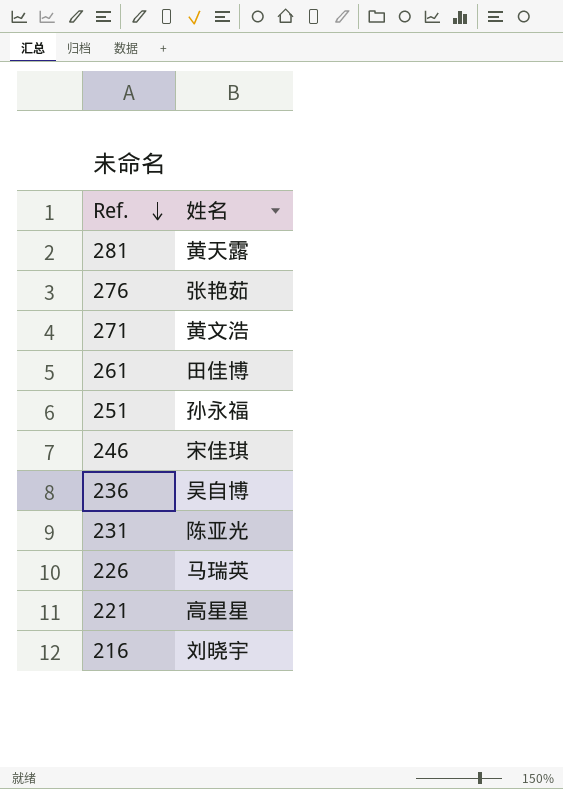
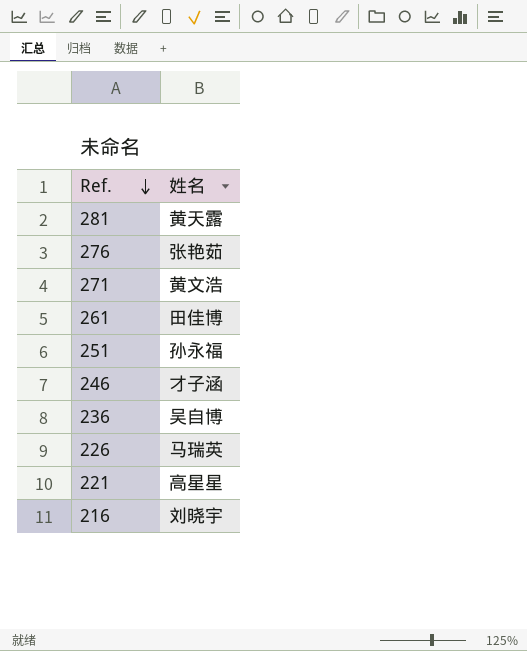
row 231: 陈亚光 -> none
246 | 姓名: 宋佳琪 -> 才子涵

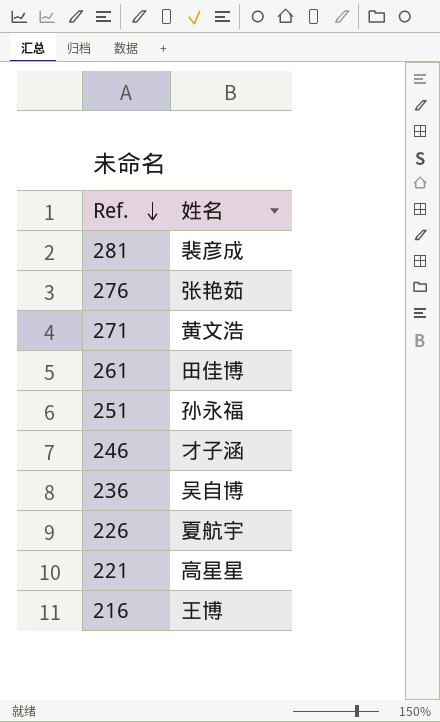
281 | 姓名: 黄天露 -> 裴彦成
226 | 姓名: 马瑞英 -> 夏航宇
216 | 姓名: 刘晓宇 -> 王博

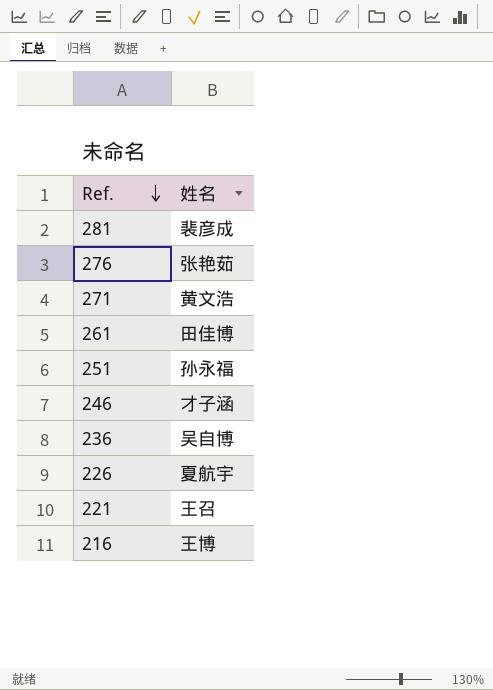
221 | 姓名: 高星星 -> 王召

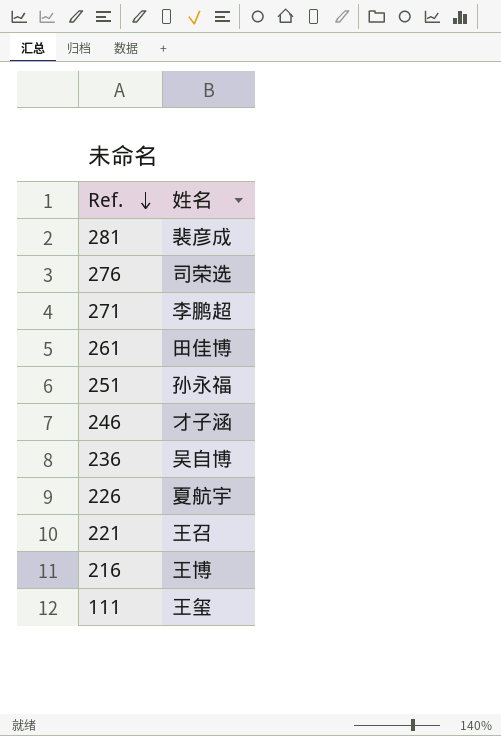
276 | 姓名: 张艳茹 -> 司荣选
271 | 姓名: 黄文浩 -> 李鹏超
row 111: none -> 王玺

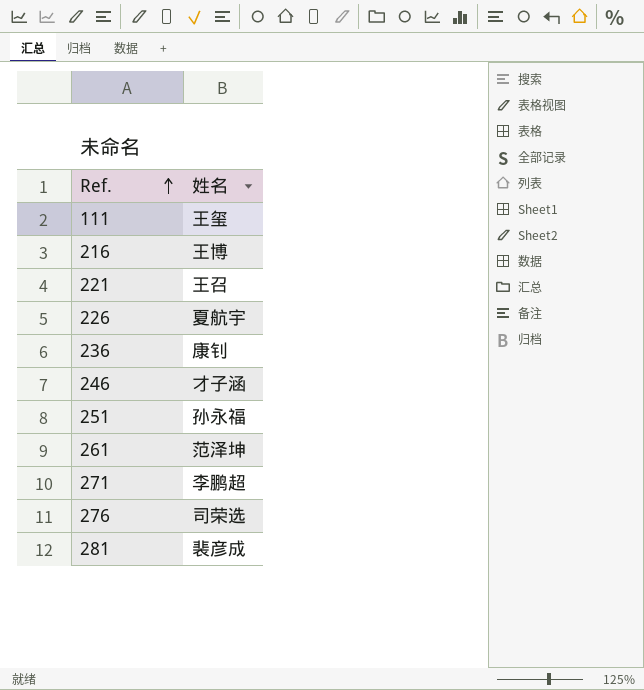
row order: Ref. descending -> Ref. ascending
236 | 姓名: 吴自博 -> 康钊
261 | 姓名: 田佳博 -> 范泽坤

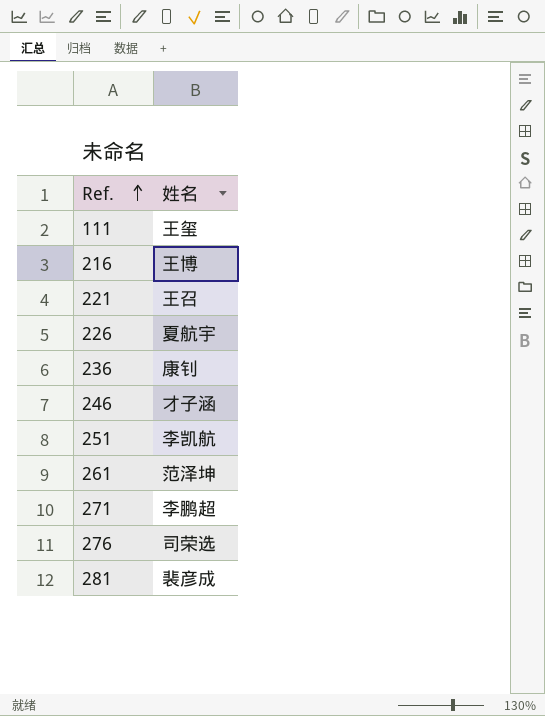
251 | 姓名: 孙永福 -> 李凯航

